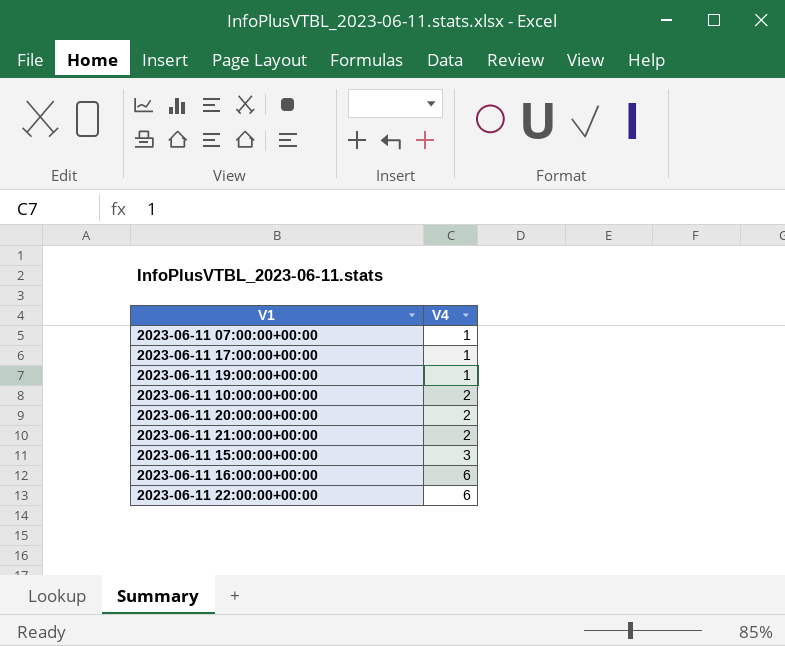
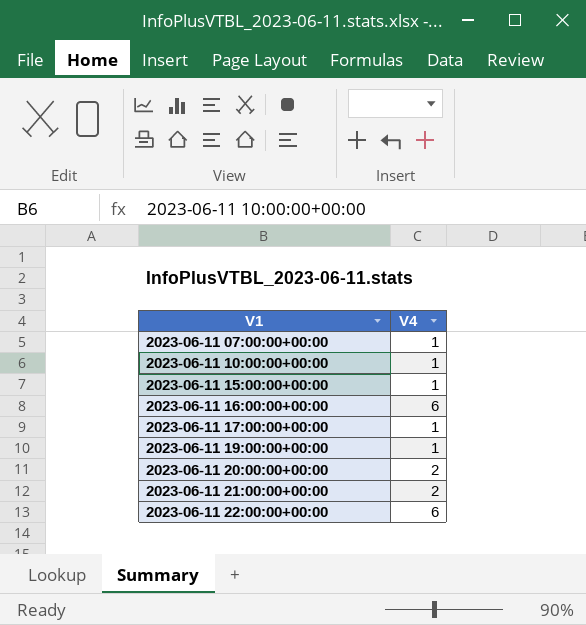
row order: V4 ascending -> V1 ascending
2023-06-11 10:00:00+00:00 | V4: 2 -> 1
2023-06-11 15:00:00+00:00 | V4: 3 -> 1

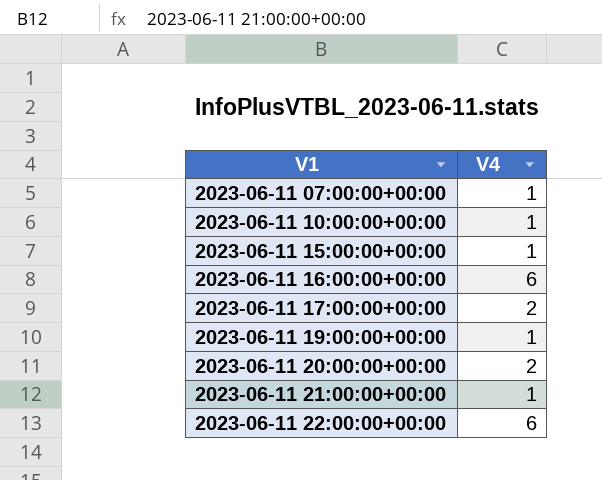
2023-06-11 17:00:00+00:00 | V4: 1 -> 2
2023-06-11 21:00:00+00:00 | V4: 2 -> 1

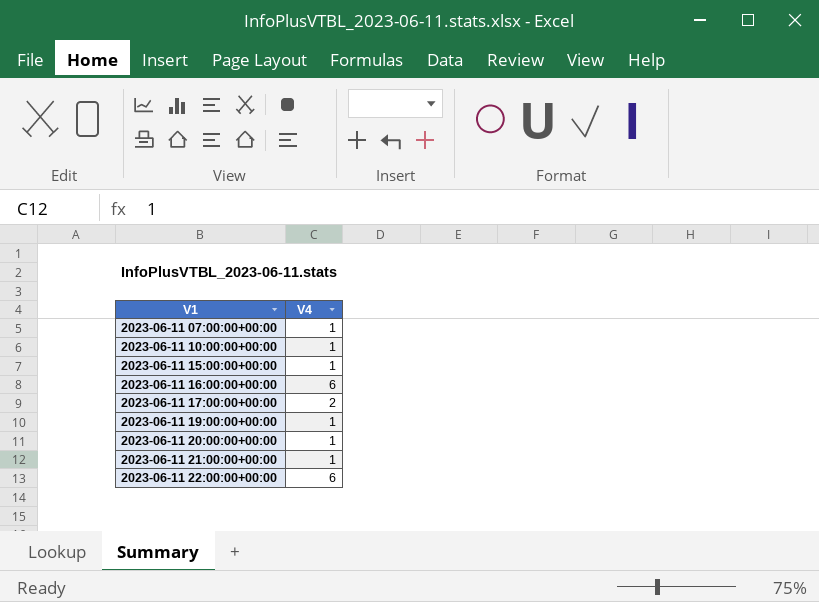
2023-06-11 20:00:00+00:00 | V4: 2 -> 1

